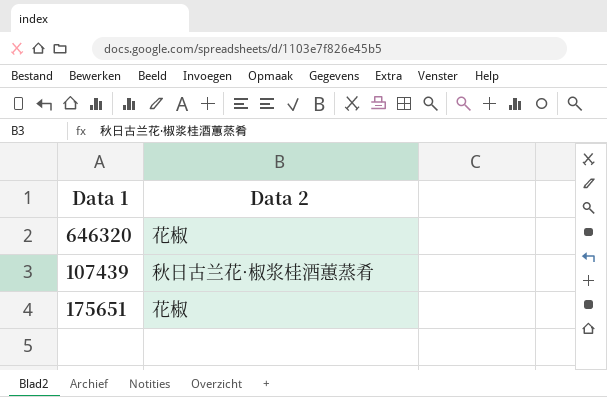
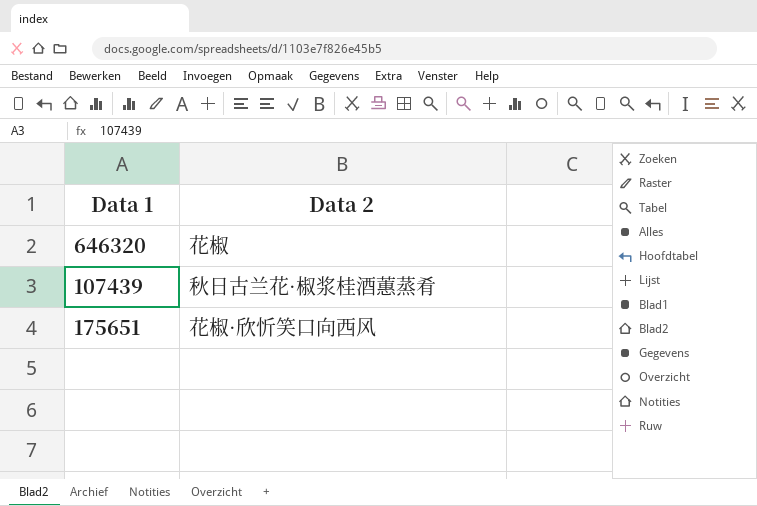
175651 | Data 2: 花椒 -> 花椒·欣忻笑口向西风

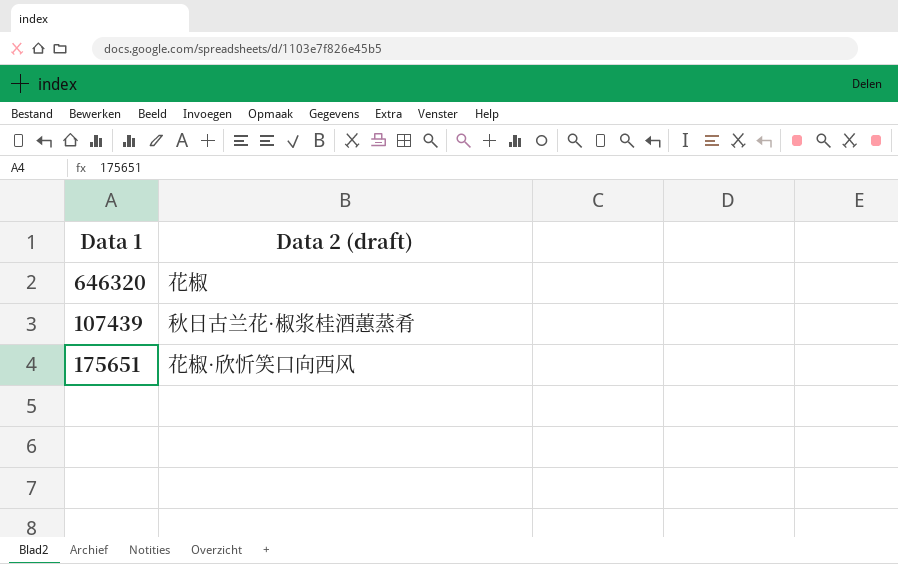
column name: Data 2 -> Data 2 (draft)

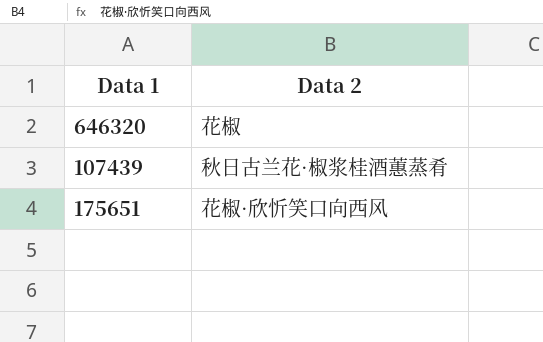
column name: Data 2 (draft) -> Data 2

